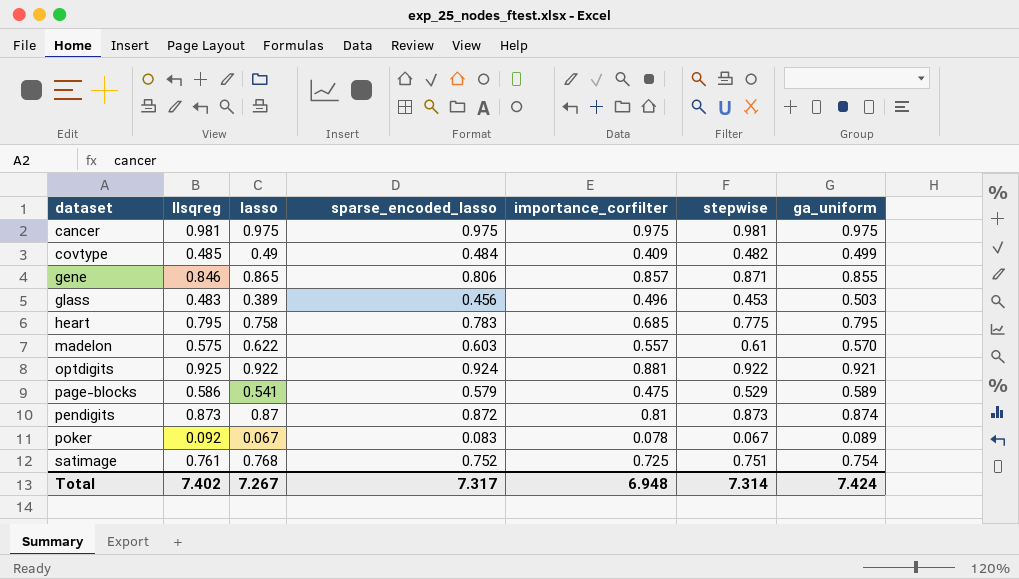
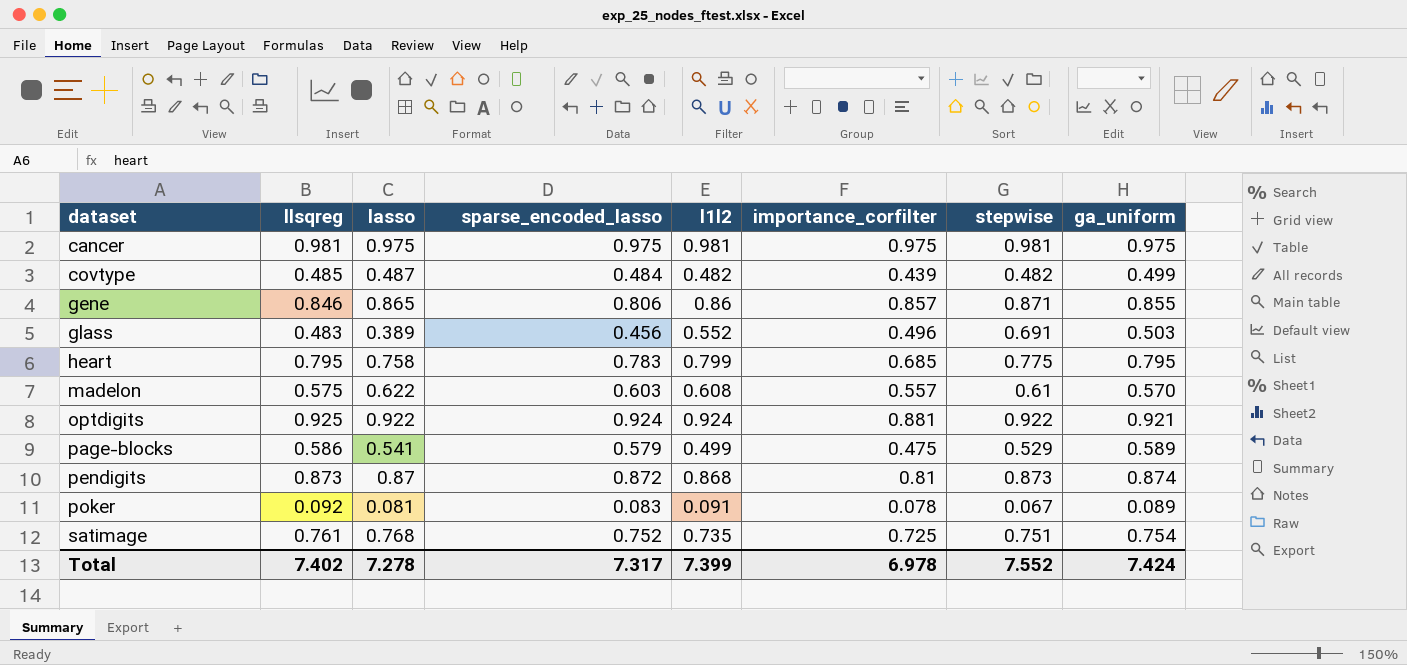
column l1l2 | position: none -> 5
covtype | lasso: 0.49 -> 0.487
covtype | importance_corfilter: 0.409 -> 0.439
glass | stepwise: 0.453 -> 0.691
poker | lasso: 0.067 -> 0.081
Total | lasso: 7.267 -> 7.278
Total | importance_corfilter: 6.948 -> 6.978
Total | stepwise: 7.314 -> 7.552

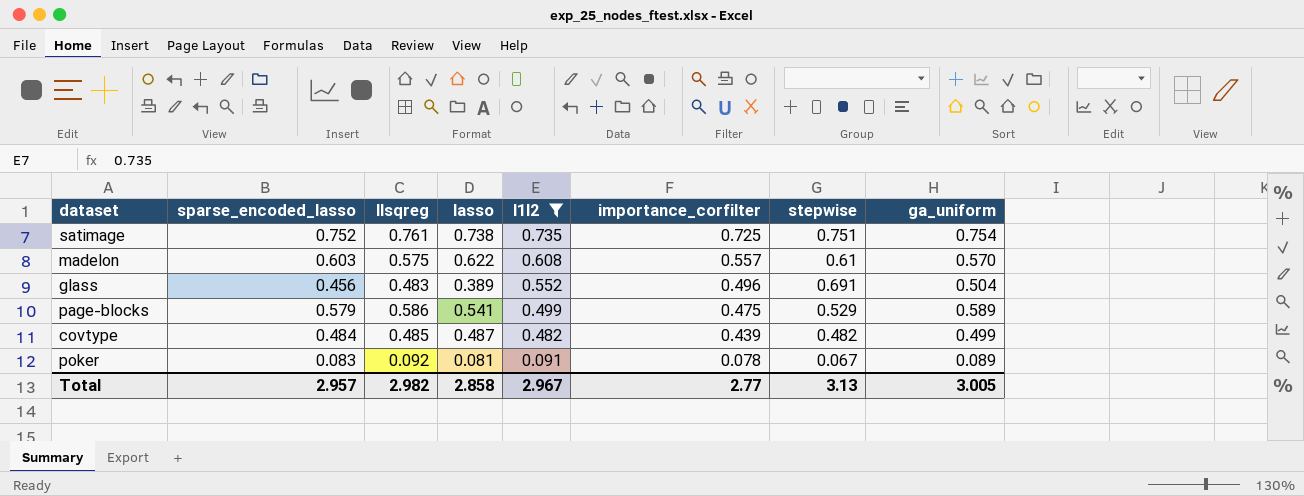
filter: none -> l1l2 <= 0.735
row order: dataset ascending -> l1l2 descending
column sparse_encoded_lasso | position: 4 -> 2
satimage | lasso: 0.768 -> 0.738
glass | ga_uniform: 0.503 -> 0.504
Total | sparse_encoded_lasso: 7.317 -> 2.957
Total | llsqreg: 7.402 -> 2.982
Total | lasso: 7.278 -> 2.858
Total | l1l2: 7.399 -> 2.967
Total | importance_corfilter: 6.978 -> 2.77
Total | stepwise: 7.552 -> 3.13
Total | ga_uniform: 7.424 -> 3.005

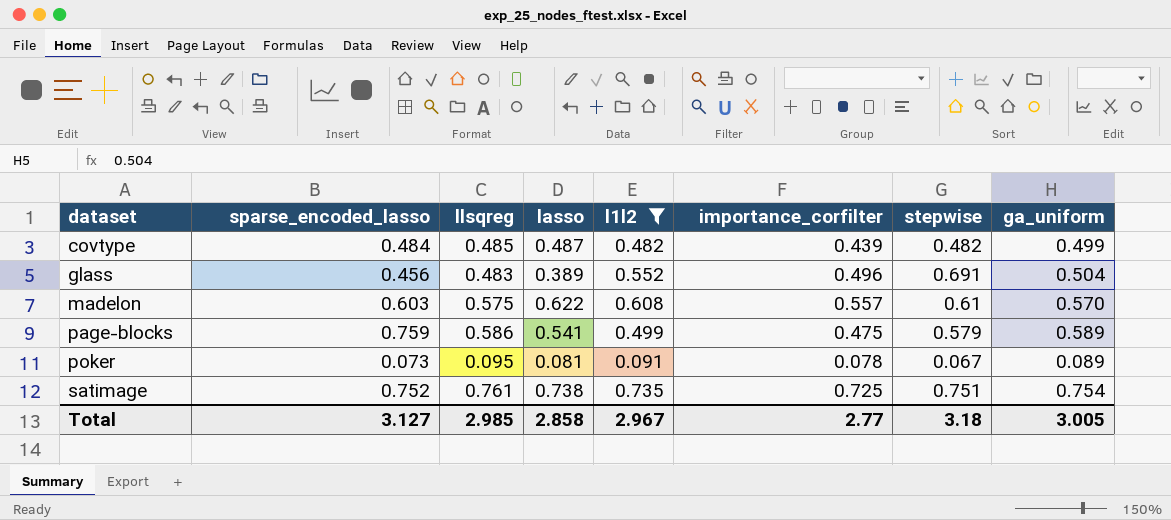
row order: l1l2 descending -> dataset ascending
page-blocks | sparse_encoded_lasso: 0.579 -> 0.759
page-blocks | stepwise: 0.529 -> 0.579
poker | sparse_encoded_lasso: 0.083 -> 0.073
poker | llsqreg: 0.092 -> 0.095
Total | sparse_encoded_lasso: 2.957 -> 3.127
Total | llsqreg: 2.982 -> 2.985
Total | stepwise: 3.13 -> 3.18

